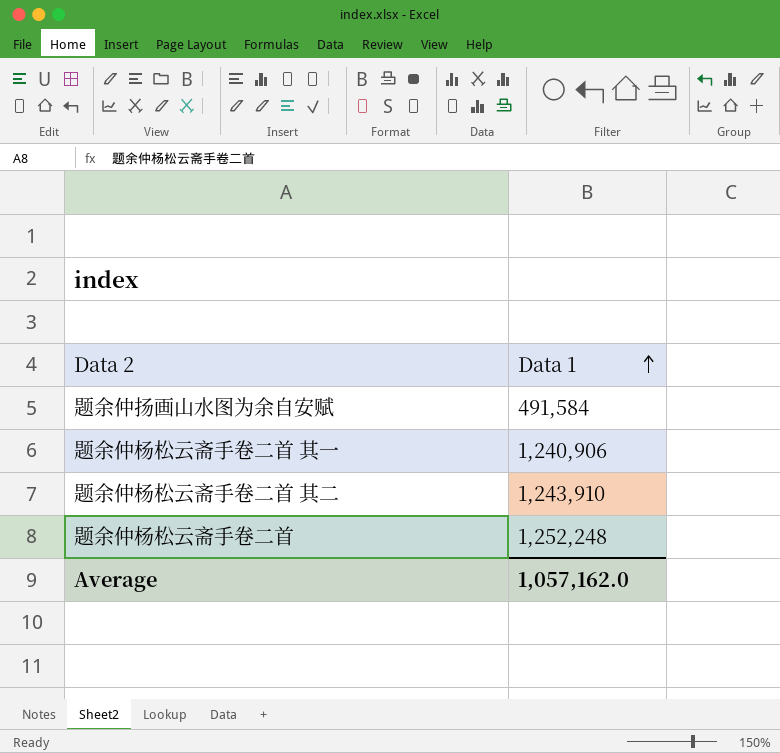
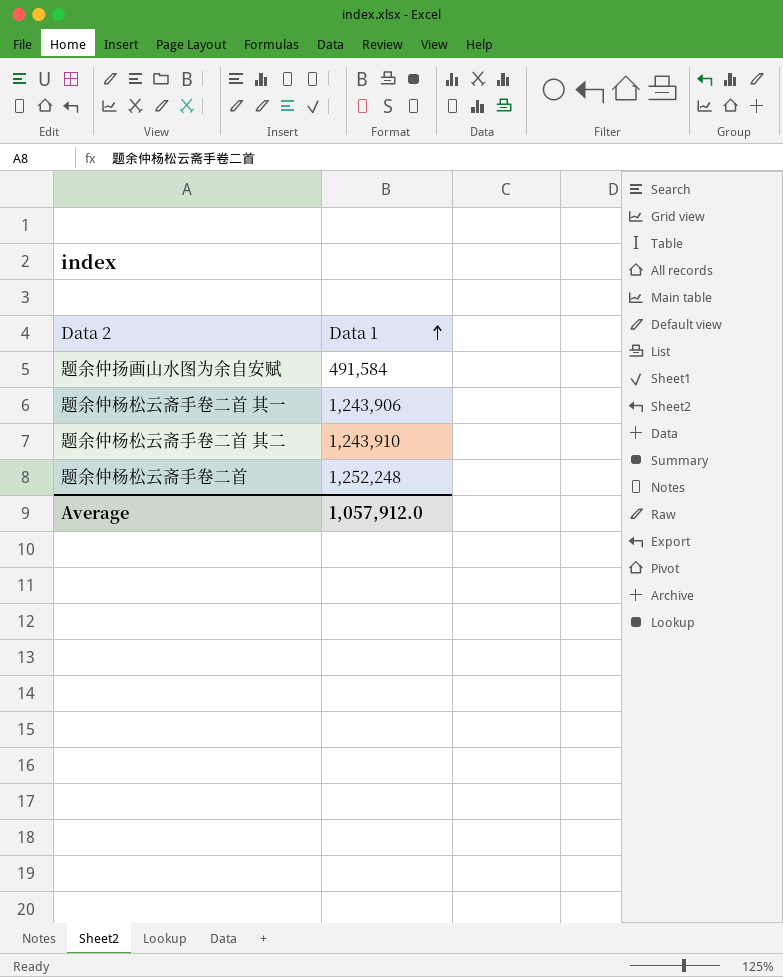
题余仲杨松云斋手卷二首 其一 | Data 1: 1,240,906 -> 1,243,906
Average | Data 1: 1,057,162.0 -> 1,057,912.0

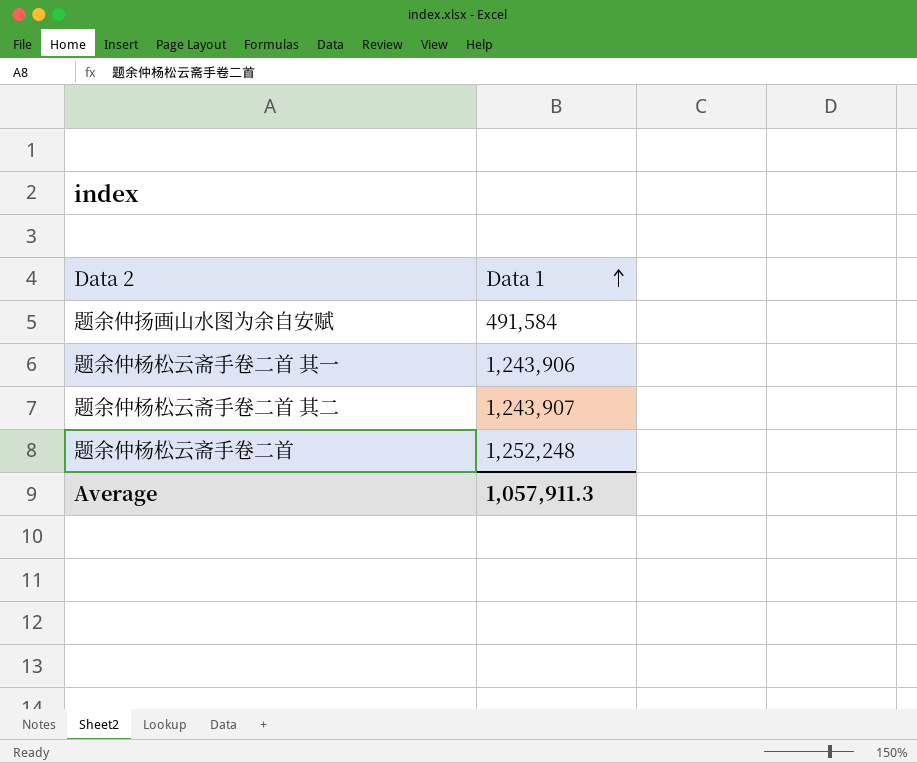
题余仲杨松云斋手卷二首 其二 | Data 1: 1,243,910 -> 1,243,907
Average | Data 1: 1,057,912.0 -> 1,057,911.3

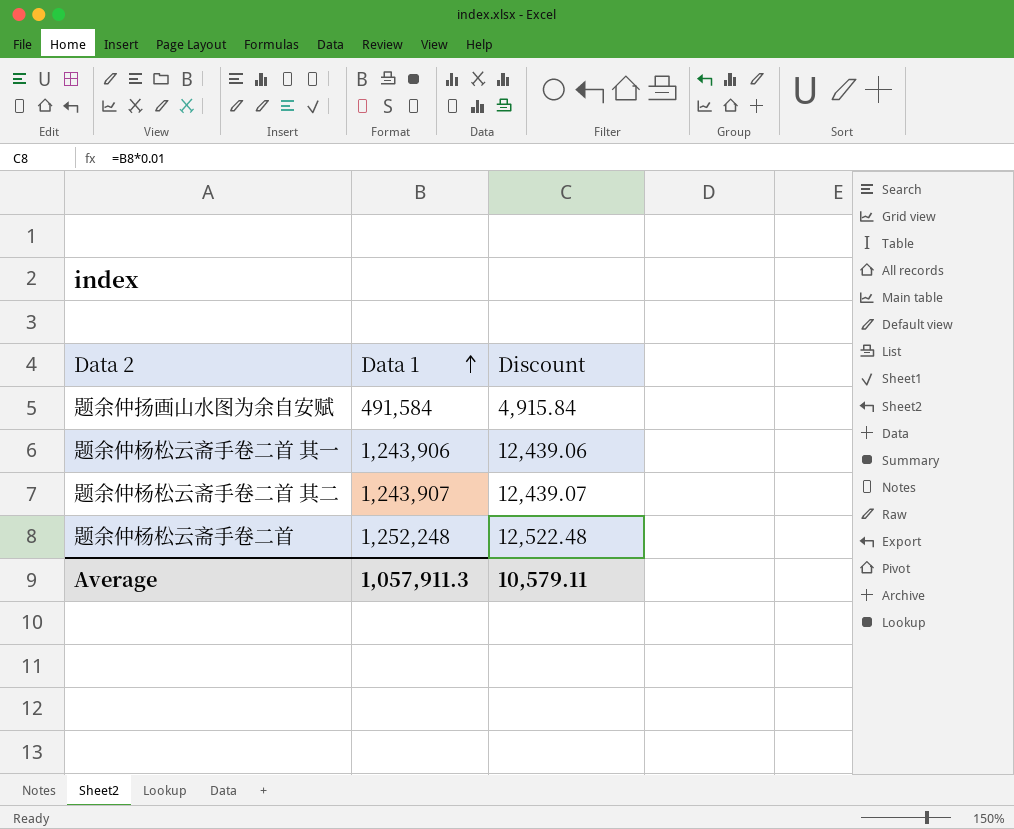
column Discount | formula: none -> [Data 1] * 0.01

